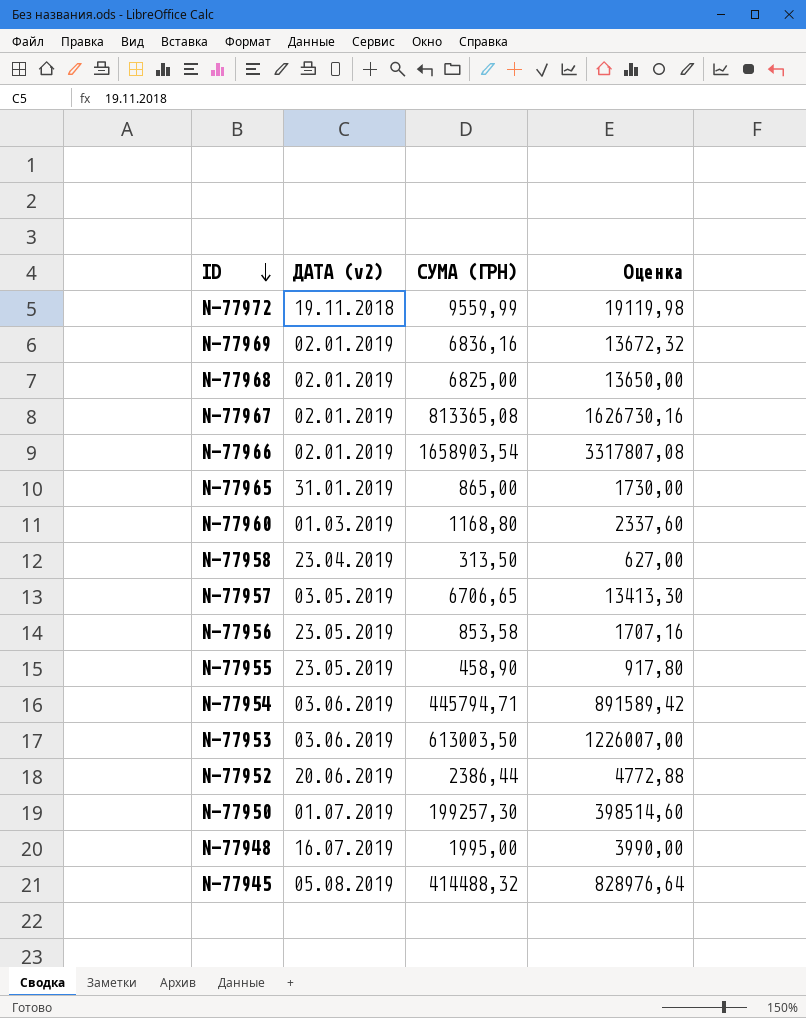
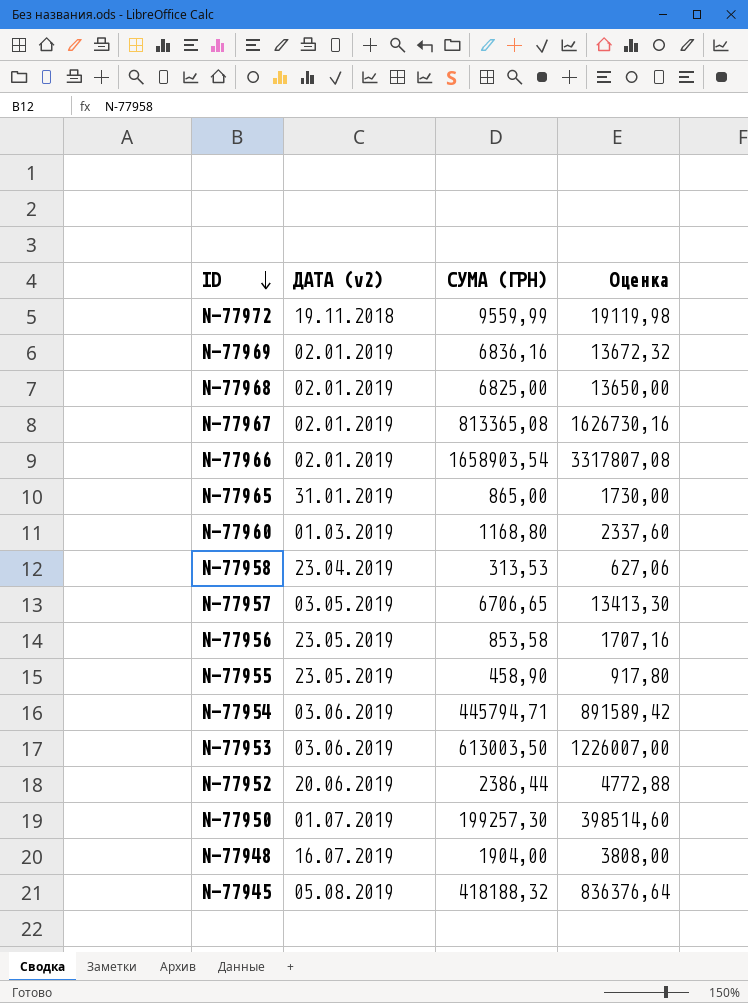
N-77958 | СУМА (ГРН): 313,50 -> 313,53
N-77958 | Оценка: 627,00 -> 627,06
N-77948 | СУМА (ГРН): 1995,00 -> 1904,00
N-77948 | Оценка: 3990,00 -> 3808,00
N-77945 | СУМА (ГРН): 414488,32 -> 418188,32
N-77945 | Оценка: 828976,64 -> 836376,64

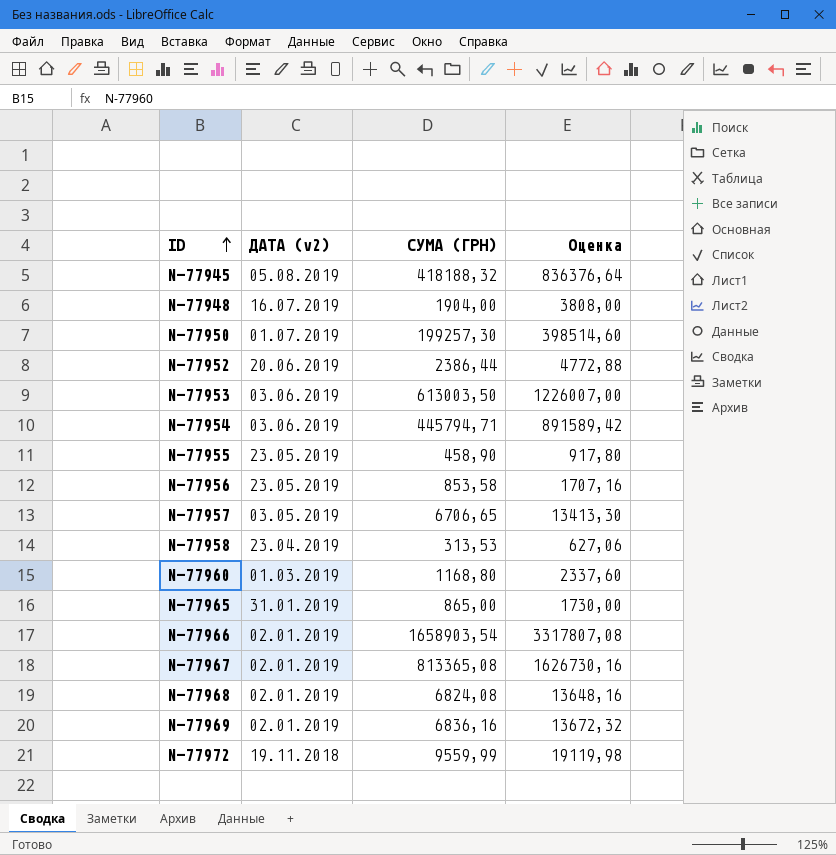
row order: ID descending -> ID ascending
N-77968 | СУМА (ГРН): 6825,00 -> 6824,08
N-77968 | Оценка: 13650,00 -> 13648,16

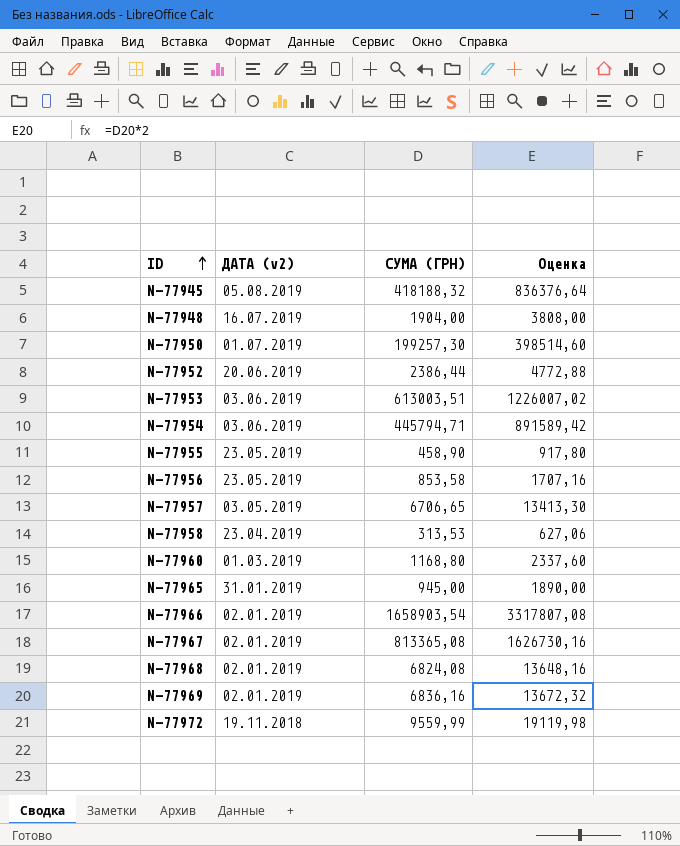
N-77953 | СУМА (ГРН): 613003,50 -> 613003,51
N-77953 | Оценка: 1226007,00 -> 1226007,02
N-77965 | СУМА (ГРН): 865,00 -> 945,00
N-77965 | Оценка: 1730,00 -> 1890,00

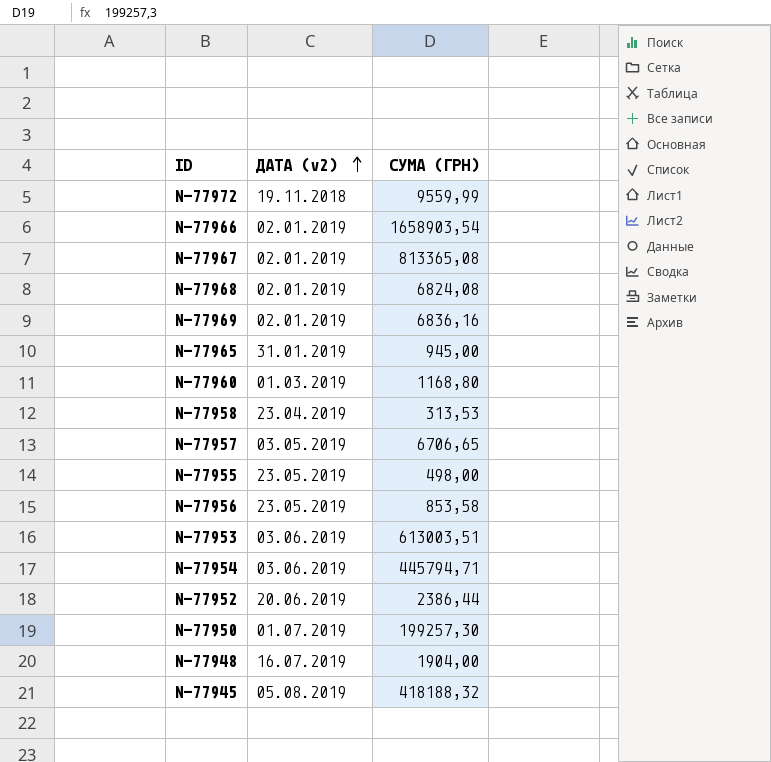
row order: ID ascending -> ДАТА (v2) ascending
column Оценка | formula: [СУМА (ГРН)] * 2 -> none
N-77955 | СУМА (ГРН): 458,90 -> 498,00

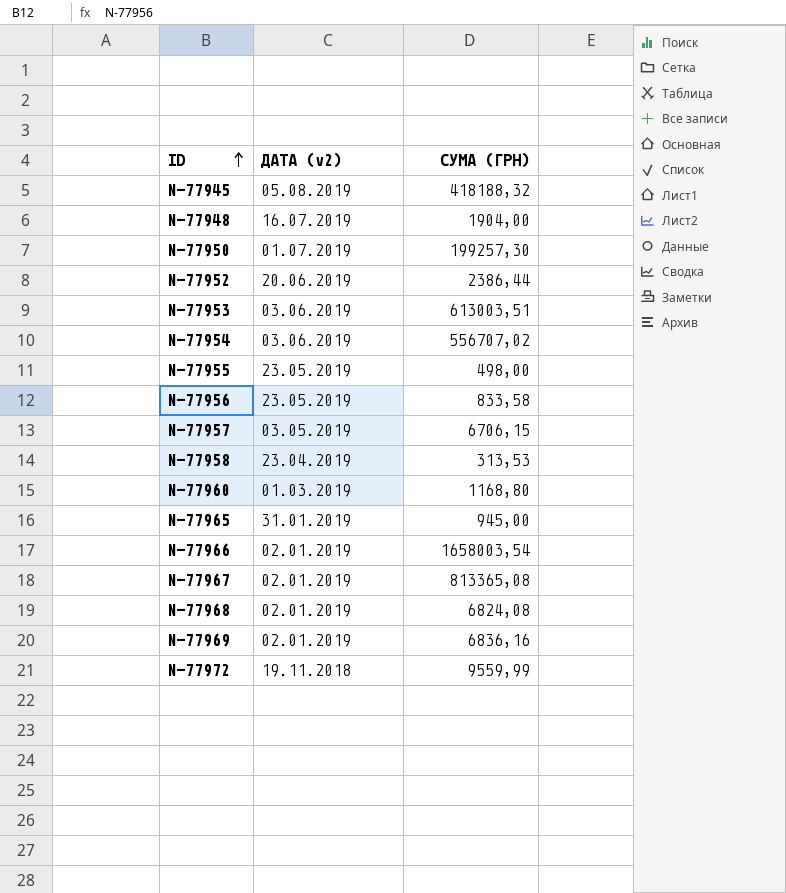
row order: ДАТА (v2) ascending -> ID ascending
N-77954 | СУМА (ГРН): 445794,71 -> 556707,02
N-77956 | СУМА (ГРН): 853,58 -> 833,58
N-77957 | СУМА (ГРН): 6706,65 -> 6706,15
N-77966 | СУМА (ГРН): 1658903,54 -> 1658003,54

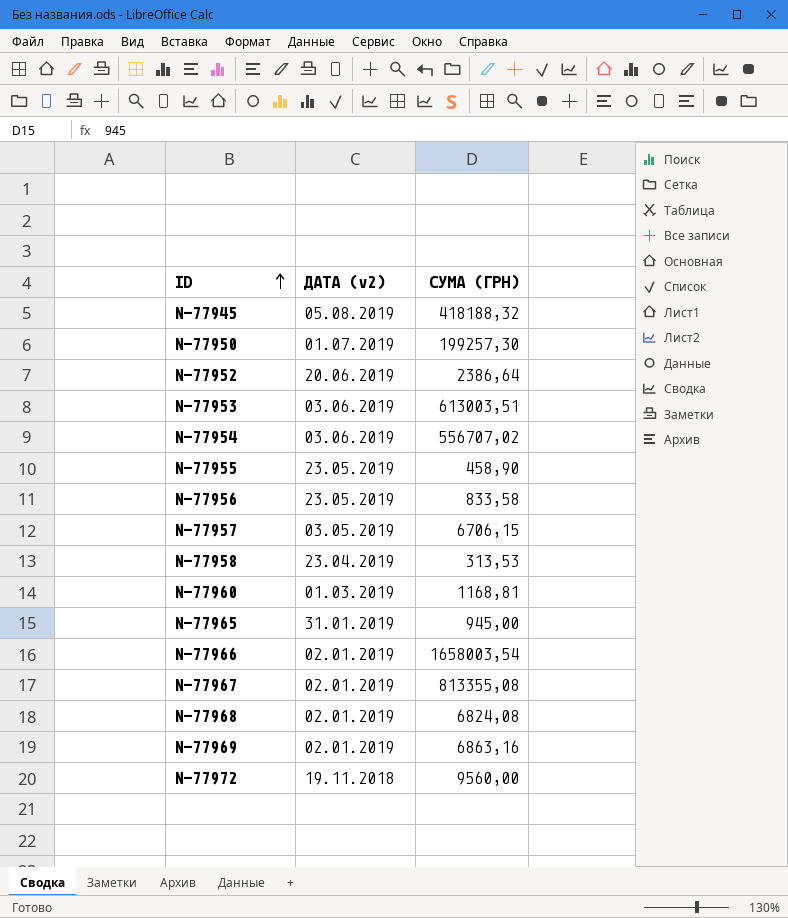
row N-77948: 16.07.2019 | 1904,00 -> none
N-77952 | СУМА (ГРН): 2386,44 -> 2386,64
N-77955 | СУМА (ГРН): 498,00 -> 458,90
N-77960 | СУМА (ГРН): 1168,80 -> 1168,81
N-77967 | СУМА (ГРН): 813365,08 -> 813355,08
N-77969 | СУМА (ГРН): 6836,16 -> 6863,16
N-77972 | СУМА (ГРН): 9559,99 -> 9560,00

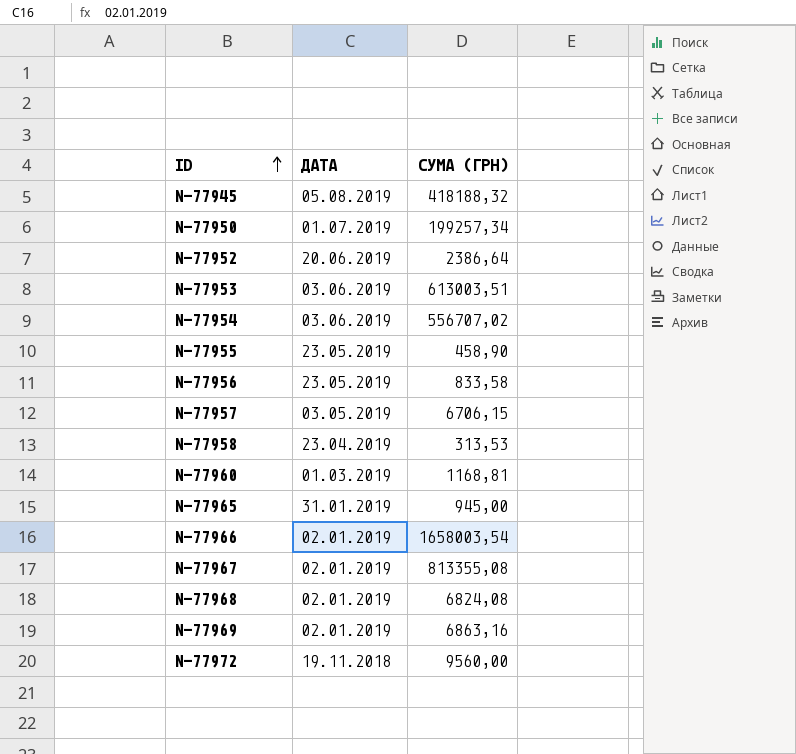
column name: ДАТА (v2) -> ДАТА
N-77950 | СУМА (ГРН): 199257,30 -> 199257,34

